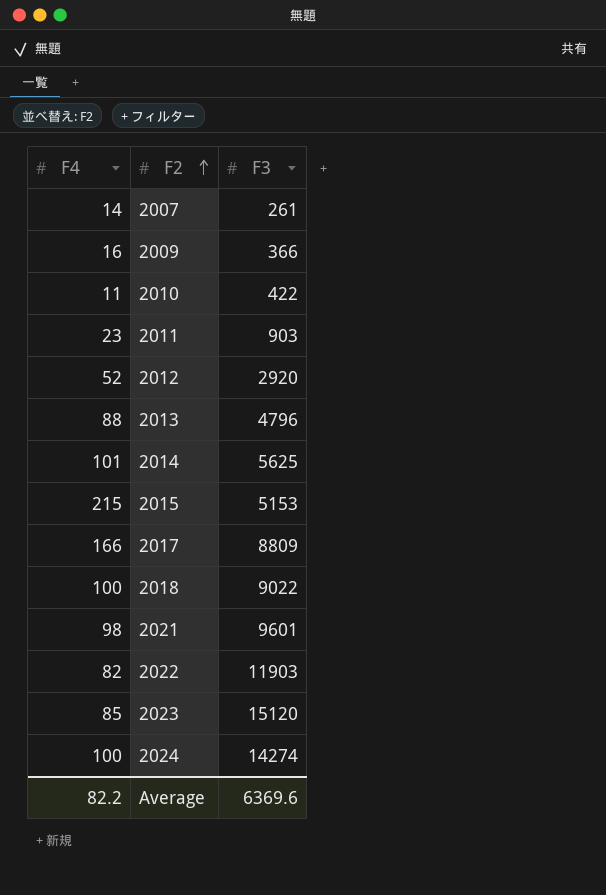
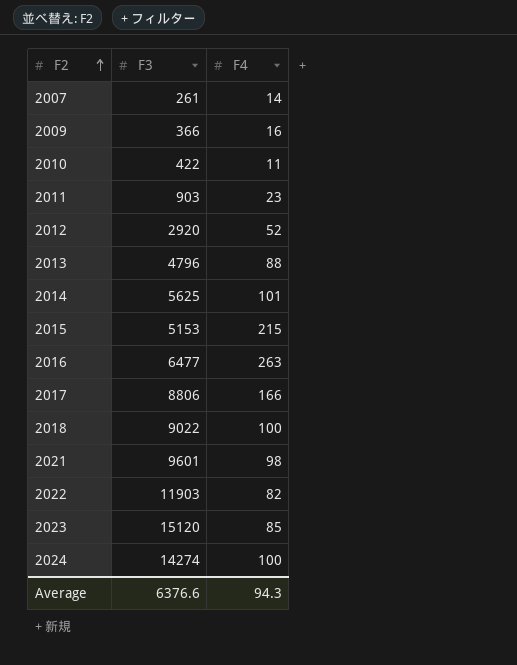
column F4 | position: 1 -> 3
row 2016: none -> 6477 | 263
2017 | F3: 8809 -> 8806
Average | F3: 6369.6 -> 6376.6
Average | F4: 82.2 -> 94.3

